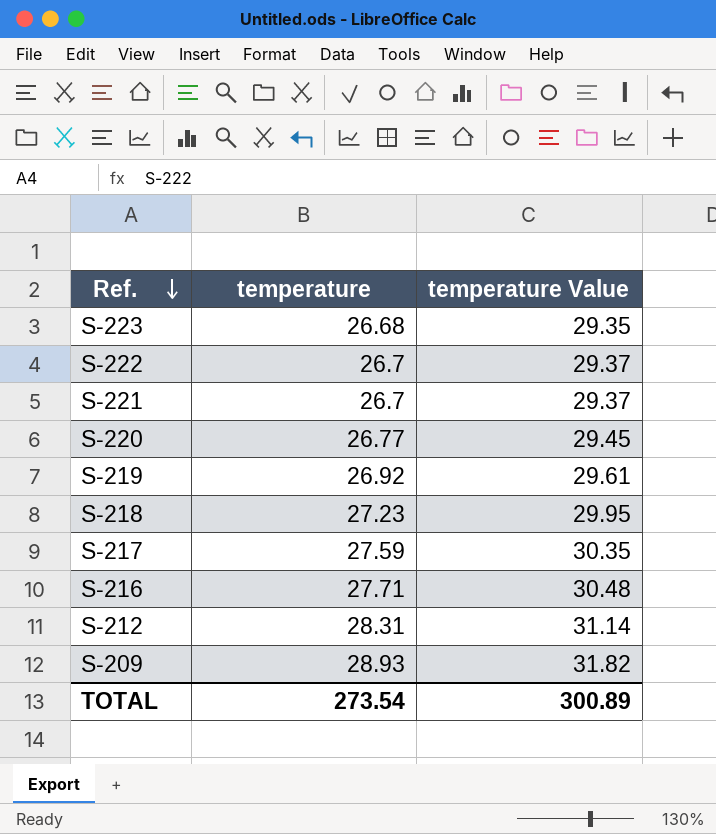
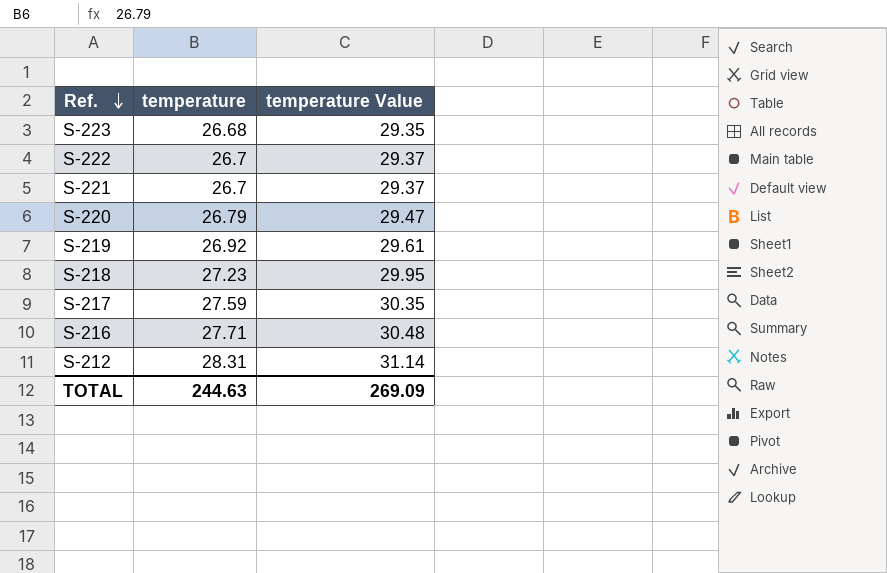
row S-209: 28.93 | 31.82 -> none
S-220 | temperature: 26.77 -> 26.79
S-220 | temperature Value: 29.45 -> 29.47
TOTAL | temperature: 273.54 -> 244.63
TOTAL | temperature Value: 300.89 -> 269.09

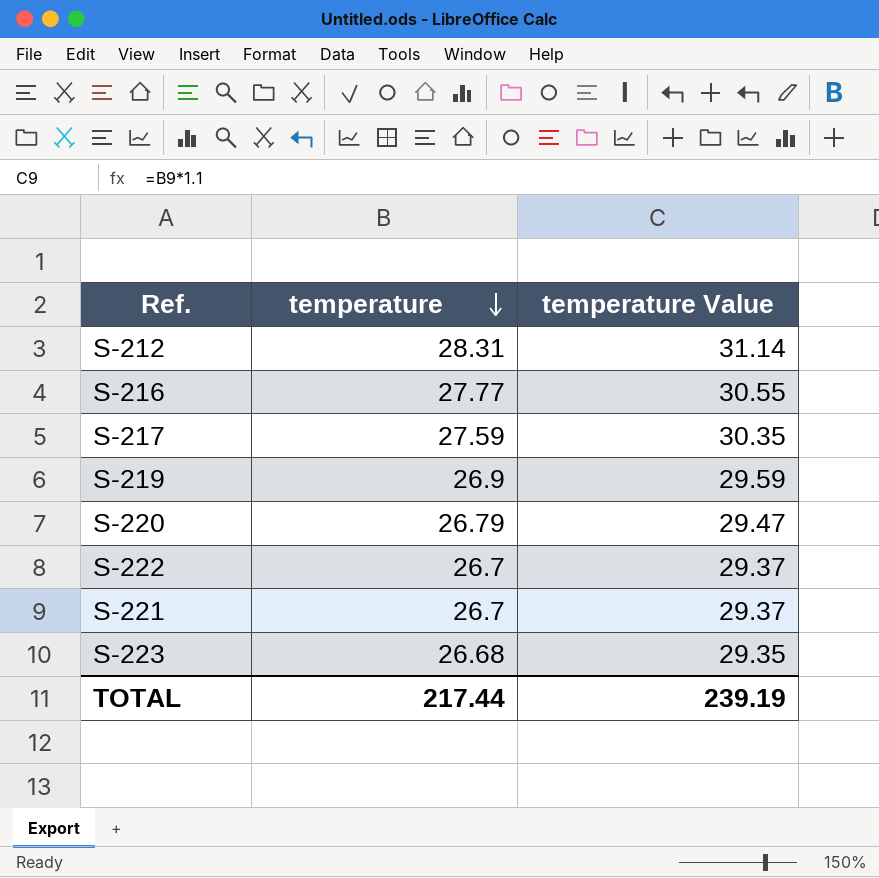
row order: Ref. descending -> temperature descending
row S-218: 27.23 | 29.95 -> none
S-216 | temperature: 27.71 -> 27.77
S-216 | temperature Value: 30.48 -> 30.55
S-219 | temperature: 26.92 -> 26.9
S-219 | temperature Value: 29.61 -> 29.59
TOTAL | temperature: 244.63 -> 217.44
TOTAL | temperature Value: 269.09 -> 239.19

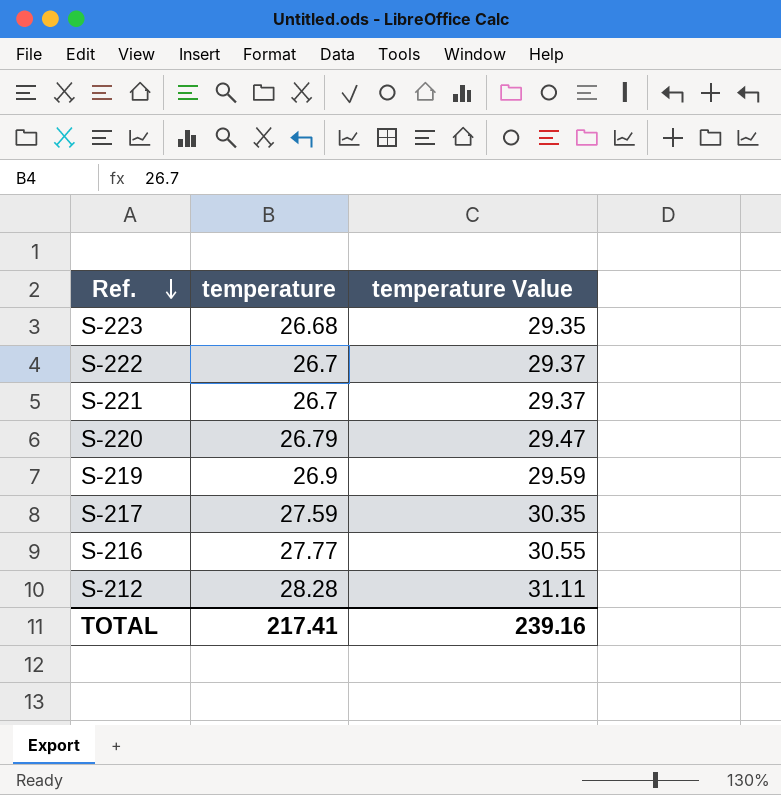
row order: temperature descending -> Ref. descending
S-212 | temperature: 28.31 -> 28.28
S-212 | temperature Value: 31.14 -> 31.11
TOTAL | temperature: 217.44 -> 217.41
TOTAL | temperature Value: 239.19 -> 239.16

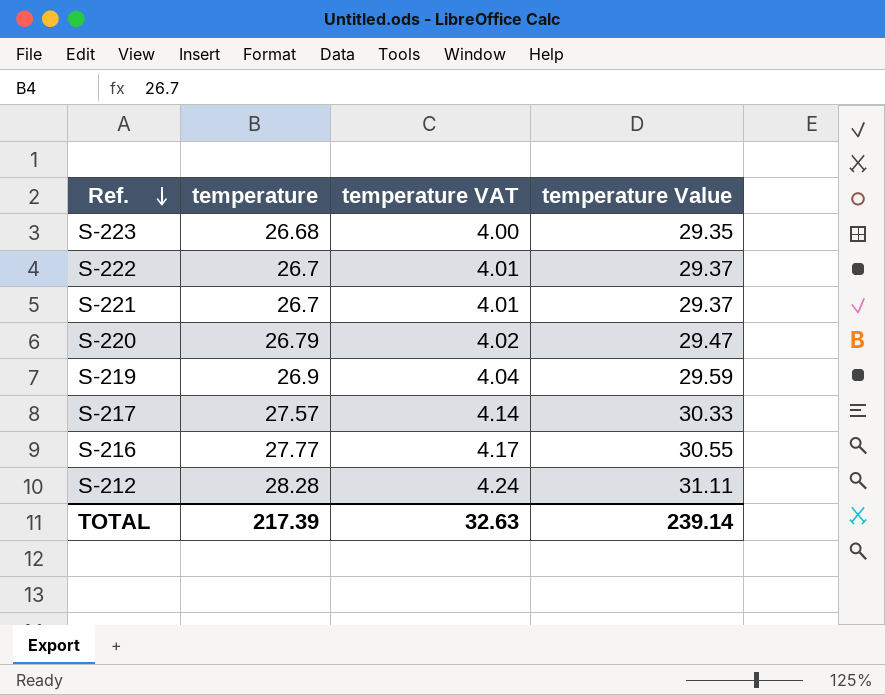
column temperature VAT | formula: none -> [temperature] * 0.15
S-217 | temperature: 27.59 -> 27.57
S-217 | temperature Value: 30.35 -> 30.33
TOTAL | temperature: 217.41 -> 217.39
TOTAL | temperature Value: 239.16 -> 239.14

